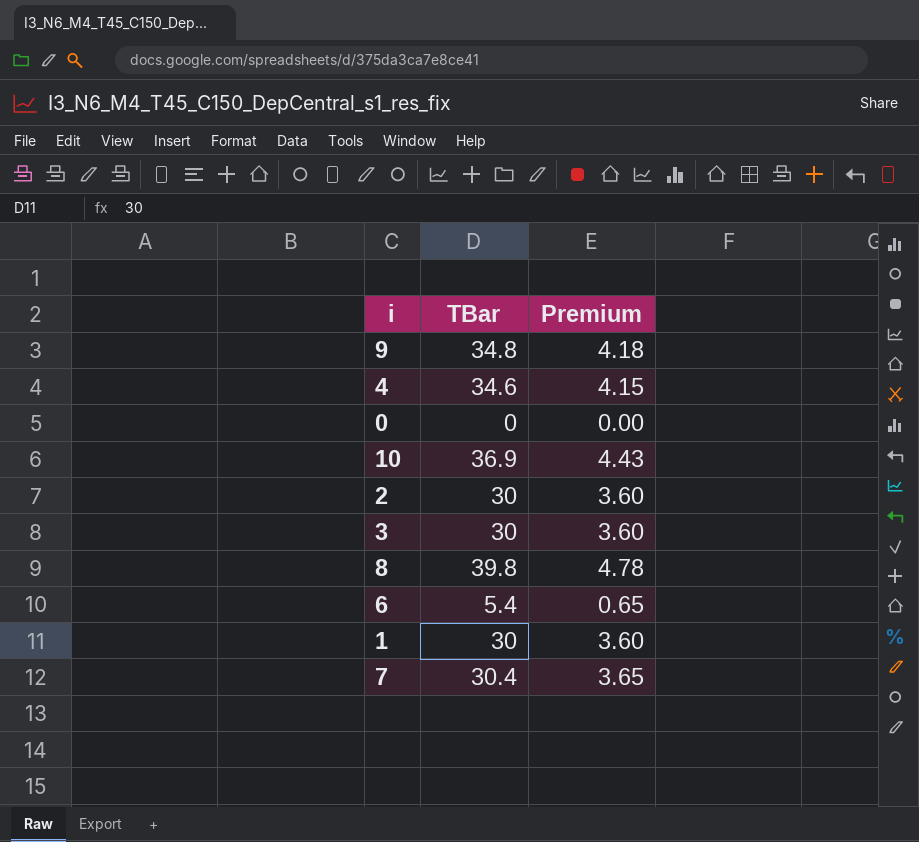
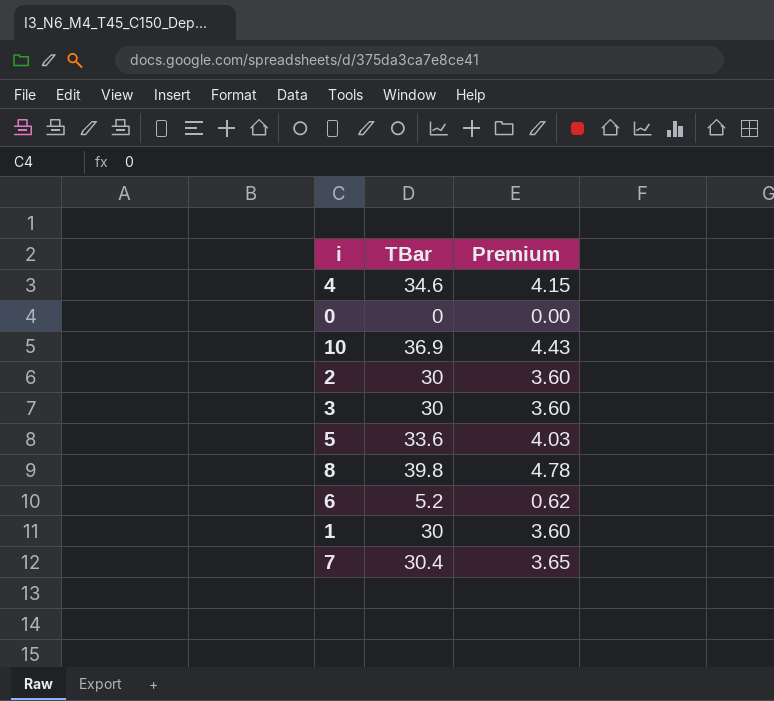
row 9: 34.8 | 4.18 -> none
row 5: none -> 33.6 | 4.03
6 | TBar: 5.4 -> 5.2
6 | Premium: 0.65 -> 0.62

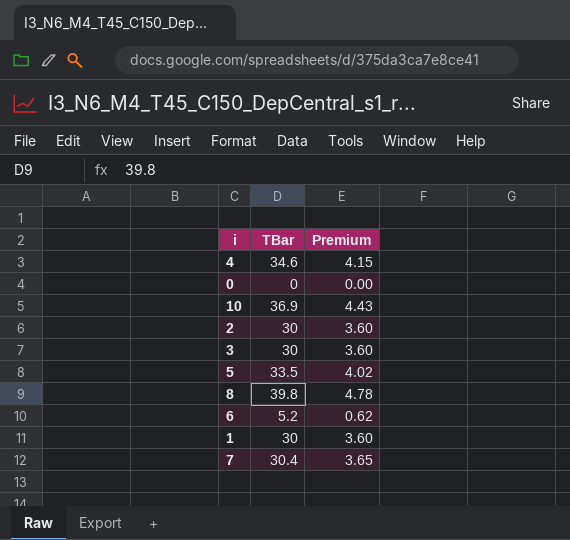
5 | TBar: 33.6 -> 33.5
5 | Premium: 4.03 -> 4.02

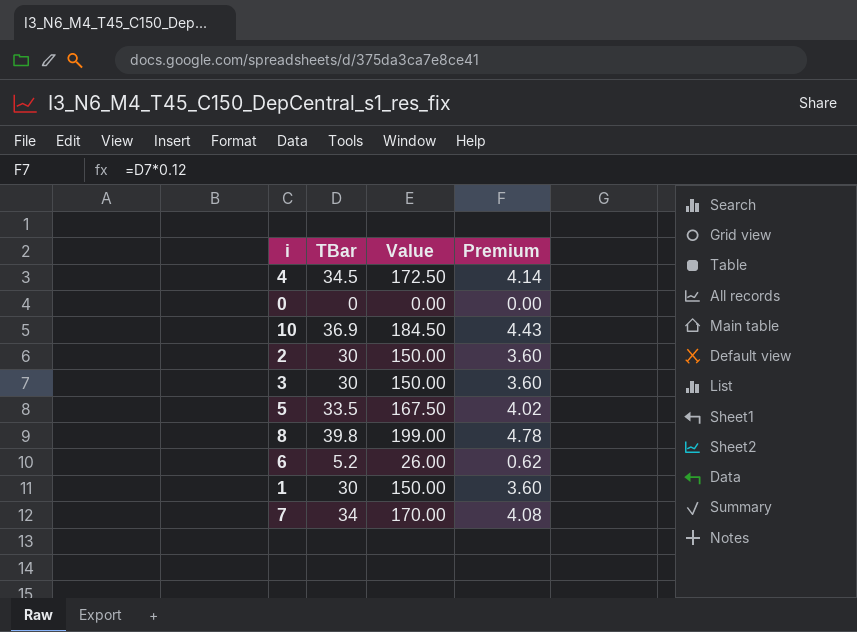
column Value | formula: none -> [TBar] * 5
4 | TBar: 34.6 -> 34.5
4 | Premium: 4.15 -> 4.14
7 | TBar: 30.4 -> 34
7 | Premium: 3.65 -> 4.08

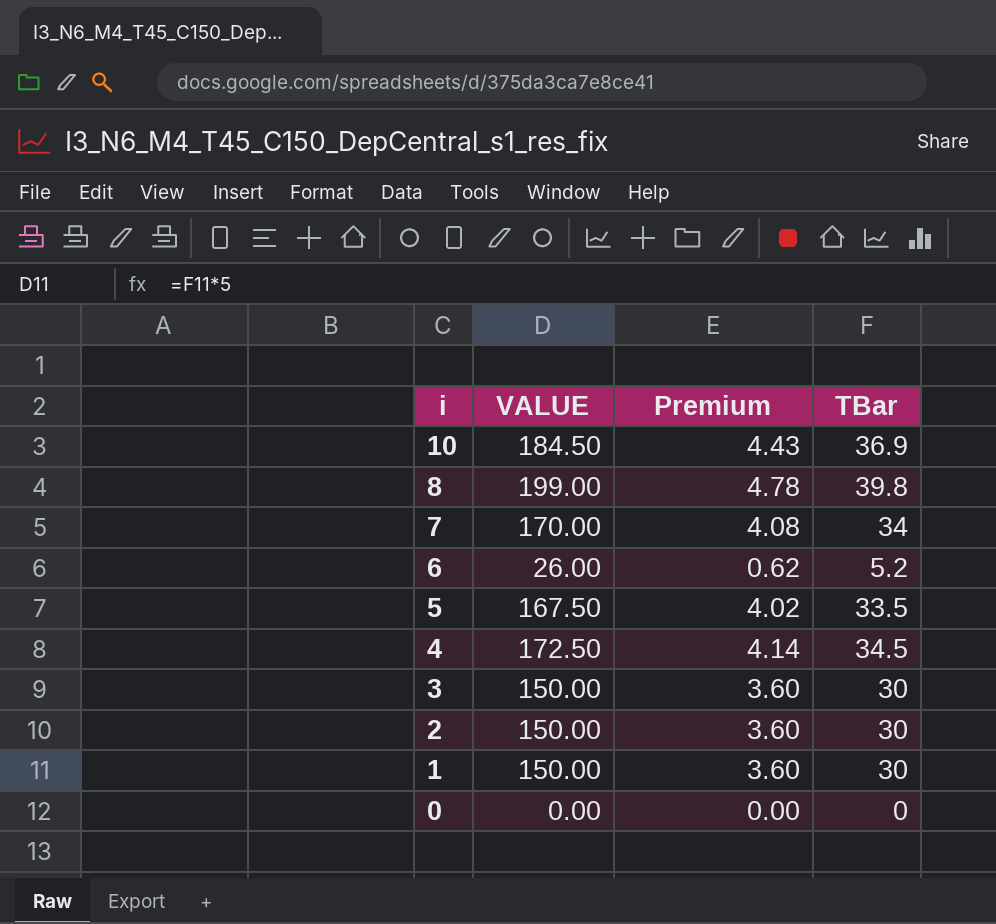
row order: none -> i descending
column name: Value -> VALUE
column TBar | position: 2 -> 4

